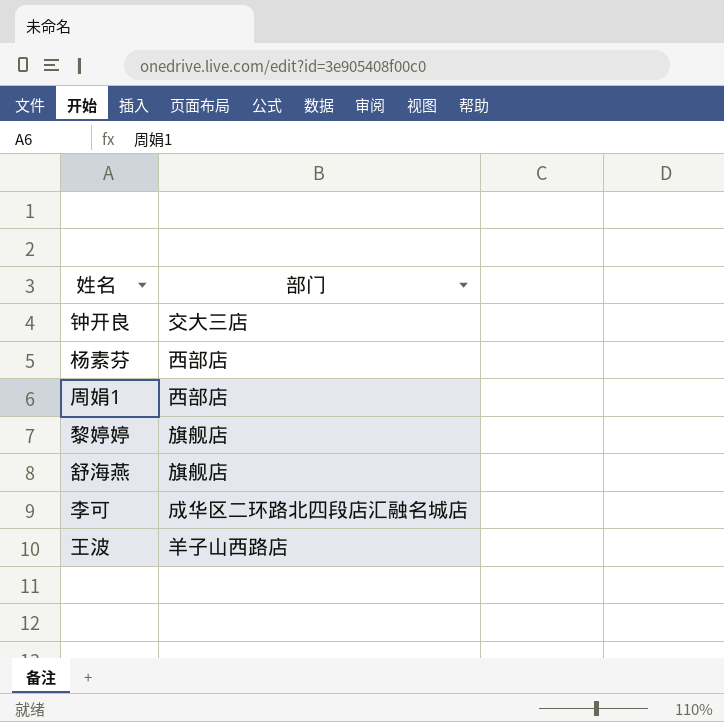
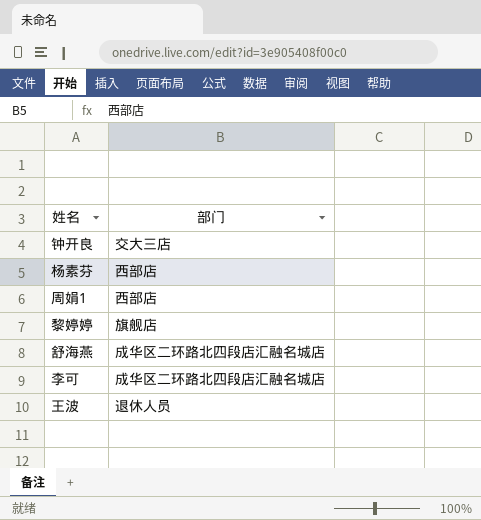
舒海燕 | 部门: 旗舰店 -> 成华区二环路北四段店汇融名城店
王波 | 部门: 羊子山西路店 -> 退休人员

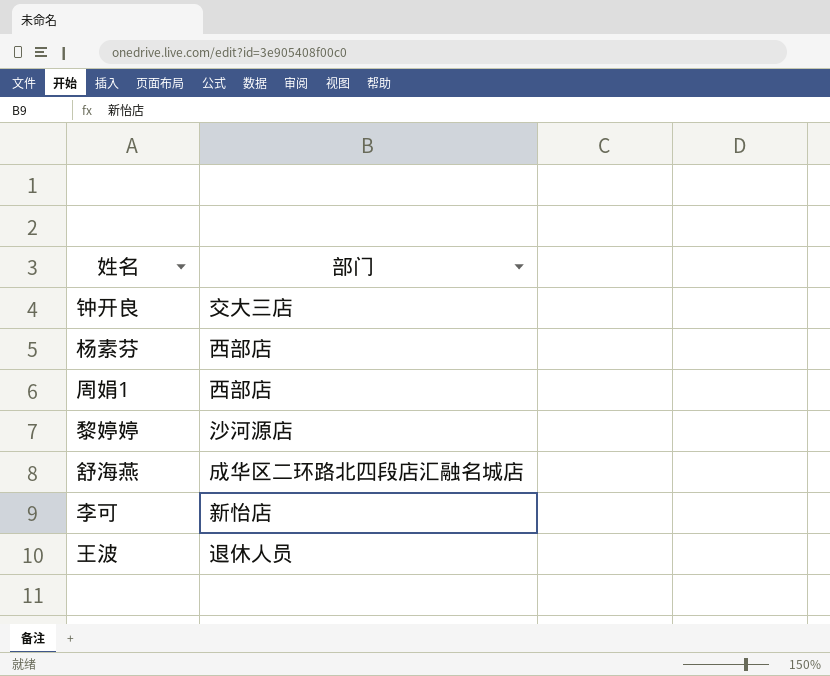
黎婷婷 | 部门: 旗舰店 -> 沙河源店
李可 | 部门: 成华区二环路北四段店汇融名城店 -> 新怡店

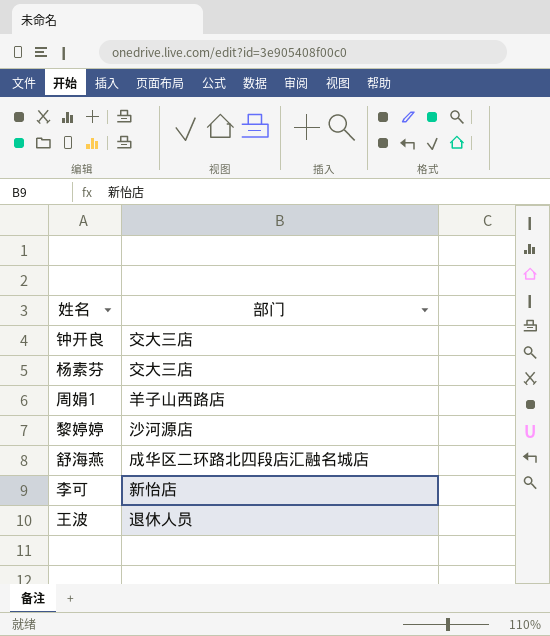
杨素芬 | 部门: 西部店 -> 交大三店
周娟1 | 部门: 西部店 -> 羊子山西路店

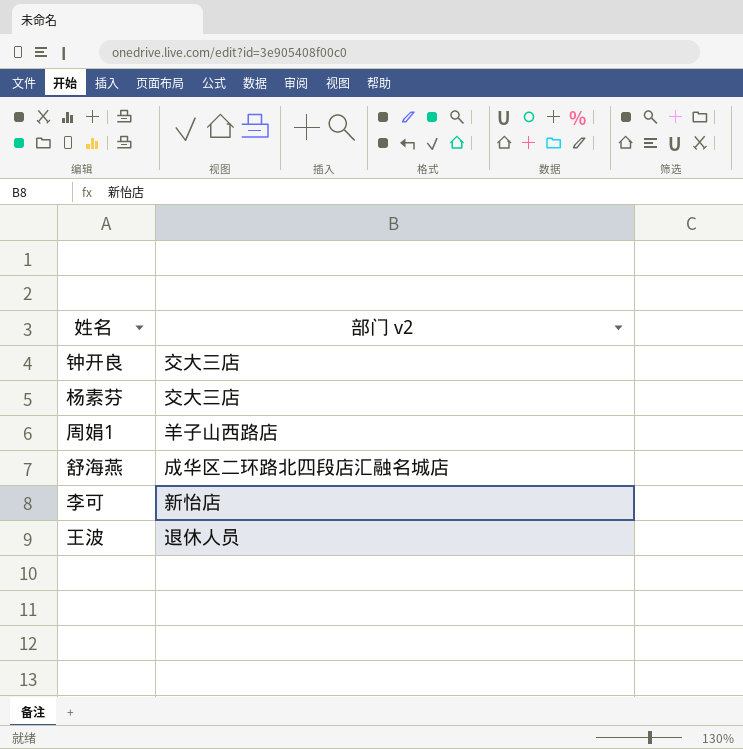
column name: 部门 -> 部门 v2
row 黎婷婷: 沙河源店 -> none

